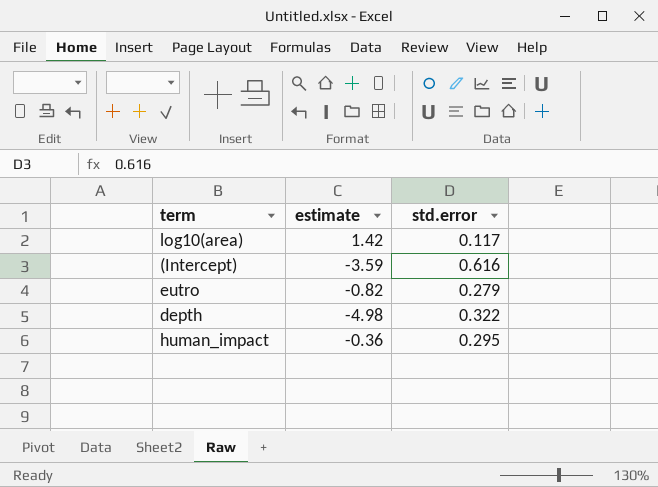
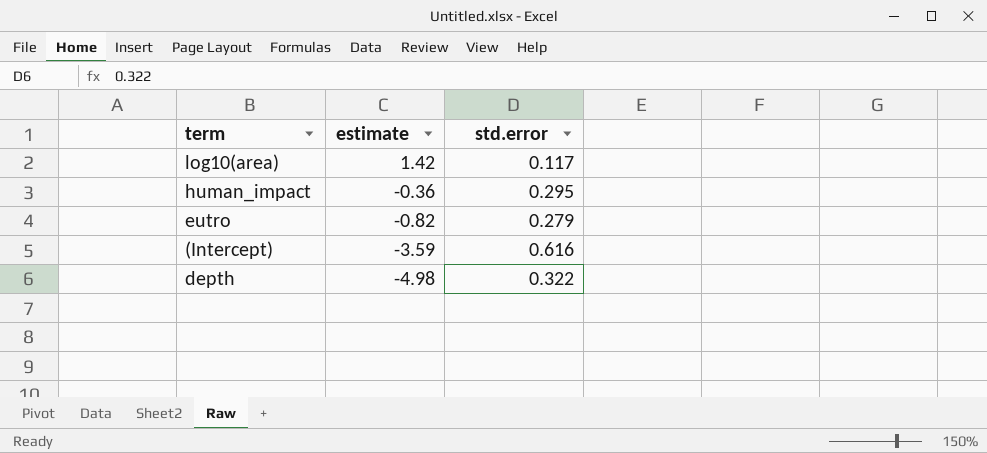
row order: none -> estimate descending

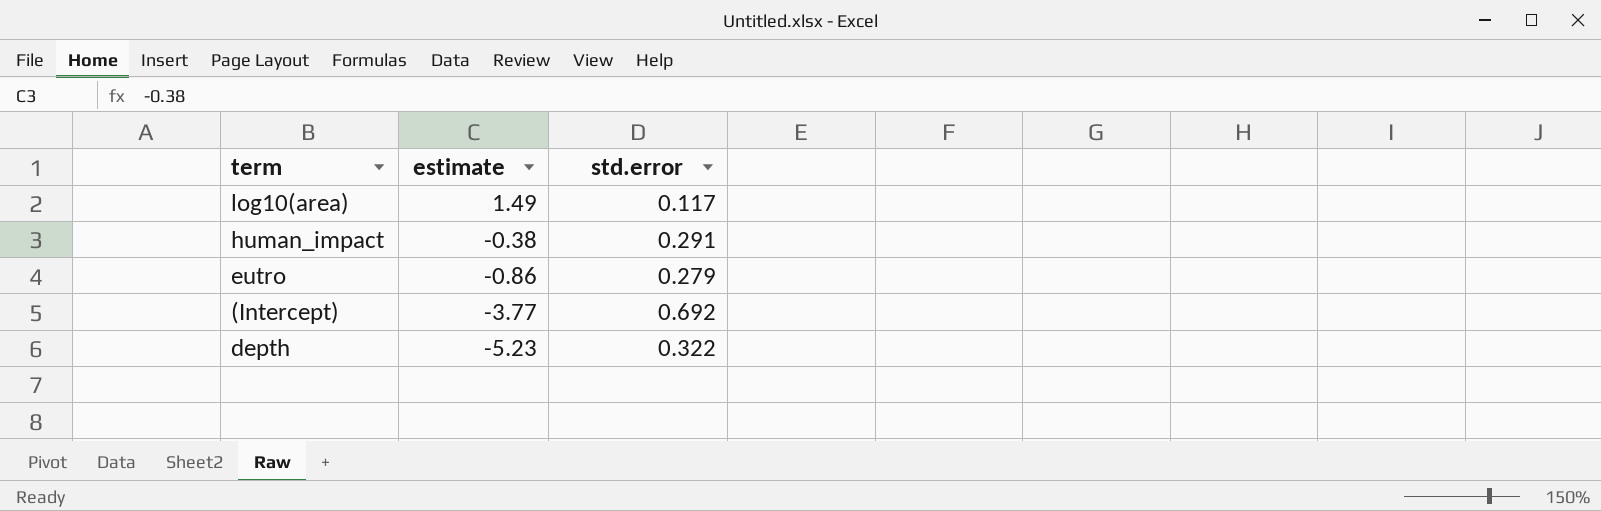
log10(area) | estimate: 1.42 -> 1.49
human_impact | estimate: -0.36 -> -0.38
human_impact | std.error: 0.295 -> 0.291
eutro | estimate: -0.82 -> -0.86
(Intercept) | estimate: -3.59 -> -3.77
(Intercept) | std.error: 0.616 -> 0.692
depth | estimate: -4.98 -> -5.23

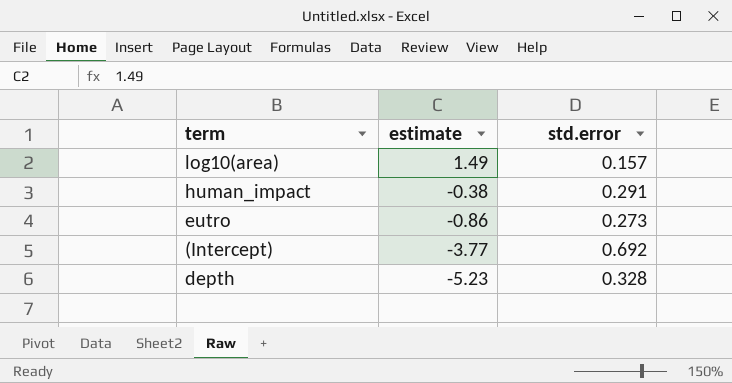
log10(area) | std.error: 0.117 -> 0.157
eutro | std.error: 0.279 -> 0.273
depth | std.error: 0.322 -> 0.328

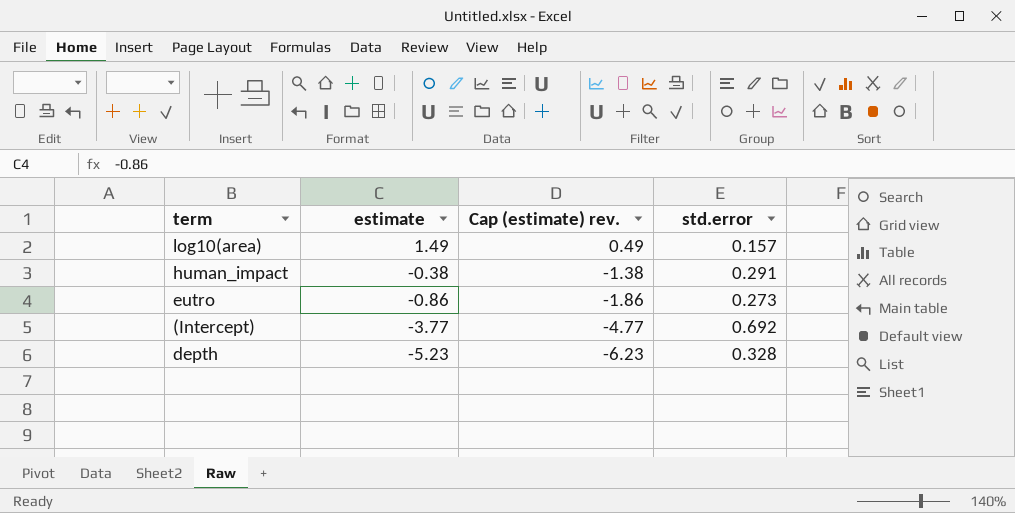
column Cap (estimate) rev. | formula: none -> [estimate] - 1

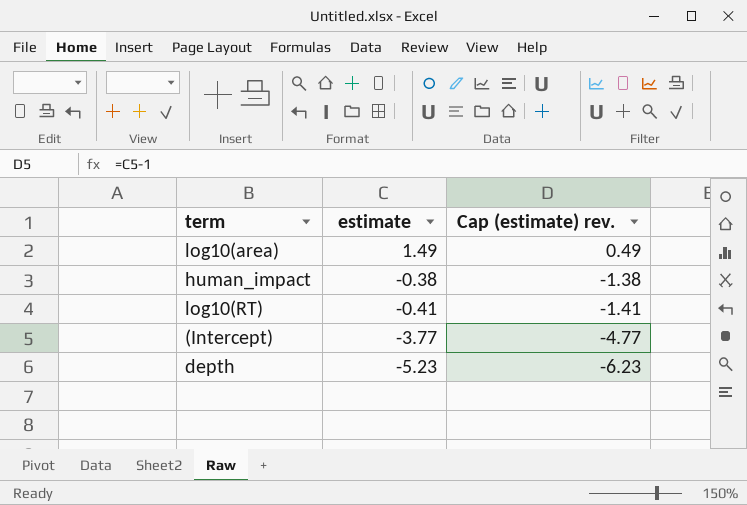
column std.error | position: 4 -> none
row eutro: -0.86 | -1.86 | 0.273 -> none
row log10(RT): none -> -0.41 | -1.41

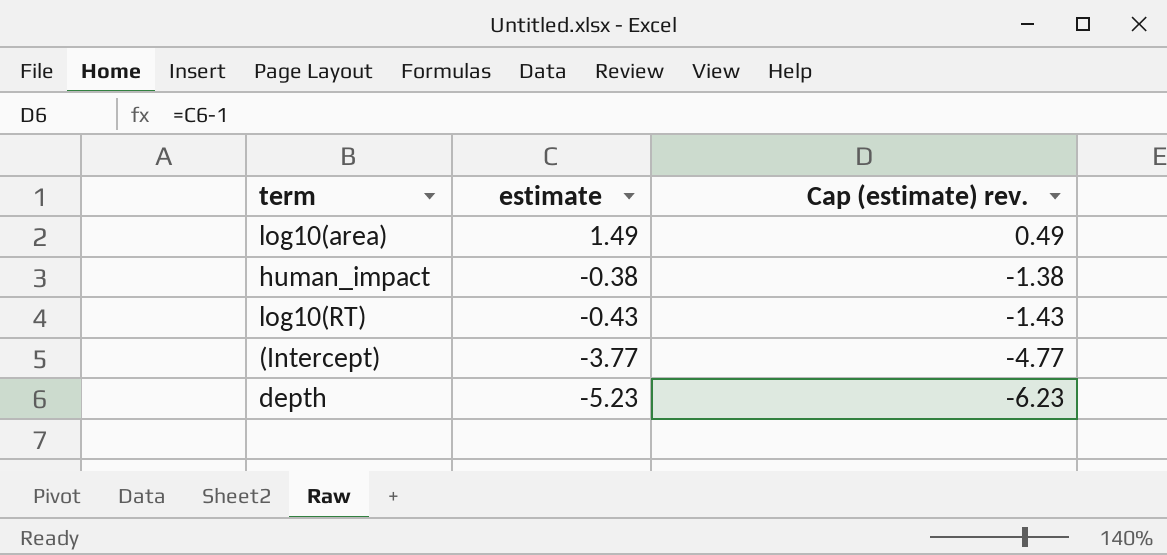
log10(RT) | estimate: -0.41 -> -0.43
log10(RT) | Cap (estimate) rev.: -1.41 -> -1.43

